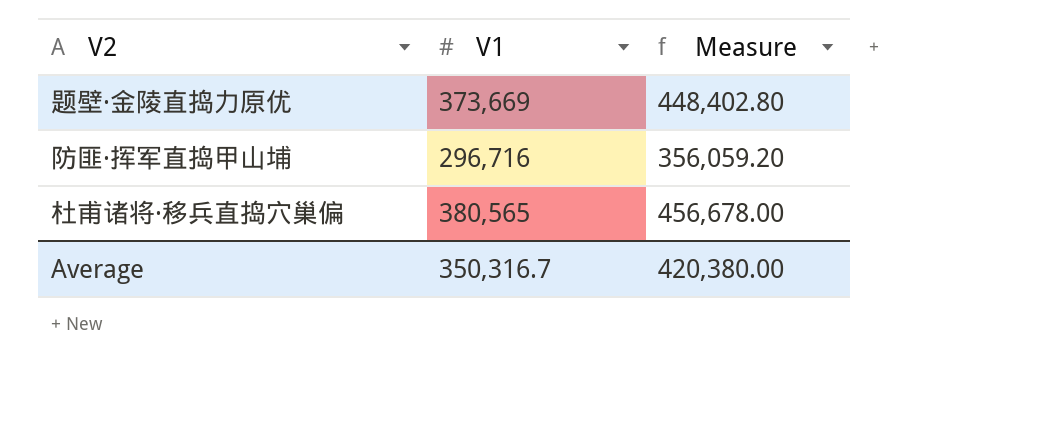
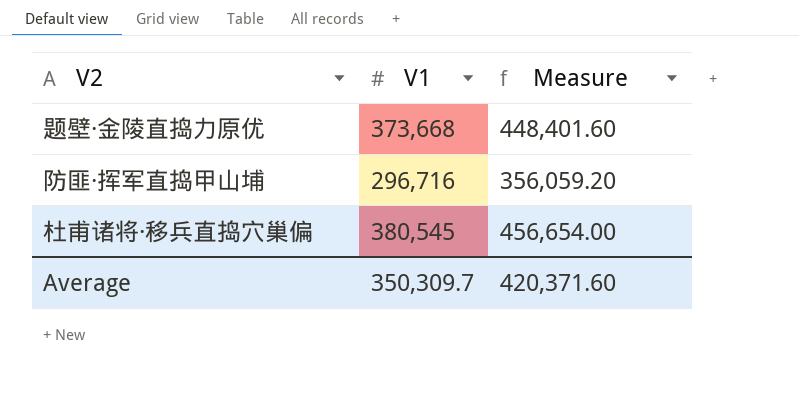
题壁·金陵直捣力原优 | V1: 373,669 -> 373,668
题壁·金陵直捣力原优 | Measure: 448,402.80 -> 448,401.60
杜甫诸将·移兵直捣穴巢偏 | V1: 380,565 -> 380,545
杜甫诸将·移兵直捣穴巢偏 | Measure: 456,678.00 -> 456,654.00
Average | V1: 350,316.7 -> 350,309.7
Average | Measure: 420,380.00 -> 420,371.60

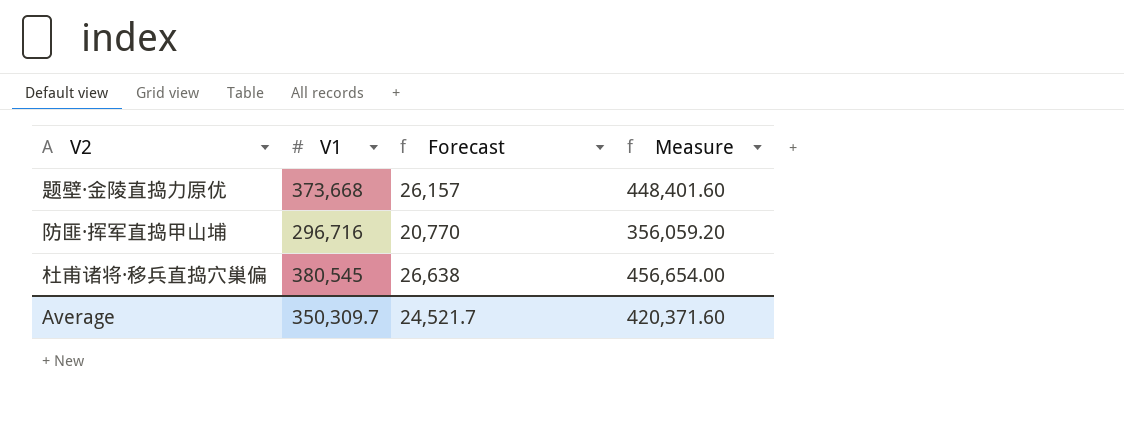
column Forecast | formula: none -> [V1] * 0.07

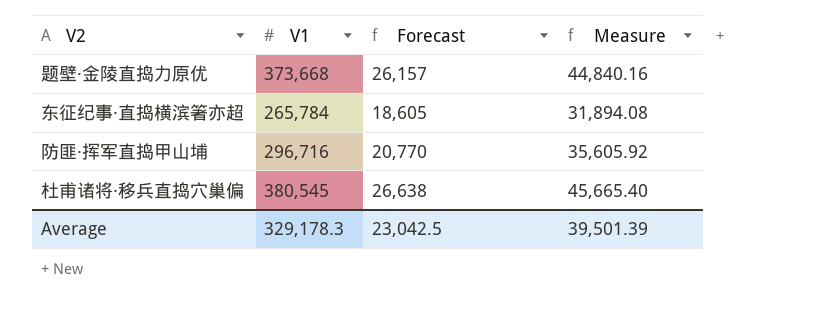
column Measure | formula: [V1] * 1.2 -> [V1] * 0.12
row 东征纪事·直捣横滨箸亦超: none -> 265,784 | 18,605 | 31,894.08
Average | V1: 350,309.7 -> 329,178.3
Average | Forecast: 24,521.7 -> 23,042.5
Average | Measure: 420,371.60 -> 39,501.39

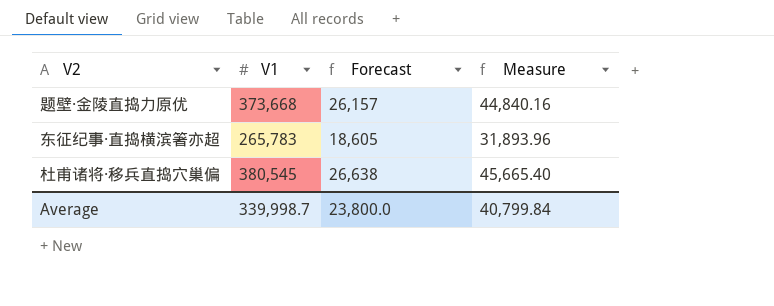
row 防匪·挥军直捣甲山埔: 296,716 | 20,770 | 35,605.92 -> none
东征纪事·直捣横滨箸亦超 | V1: 265,784 -> 265,783
东征纪事·直捣横滨箸亦超 | Measure: 31,894.08 -> 31,893.96
Average | V1: 329,178.3 -> 339,998.7
Average | Forecast: 23,042.5 -> 23,800.0
Average | Measure: 39,501.39 -> 40,799.84

